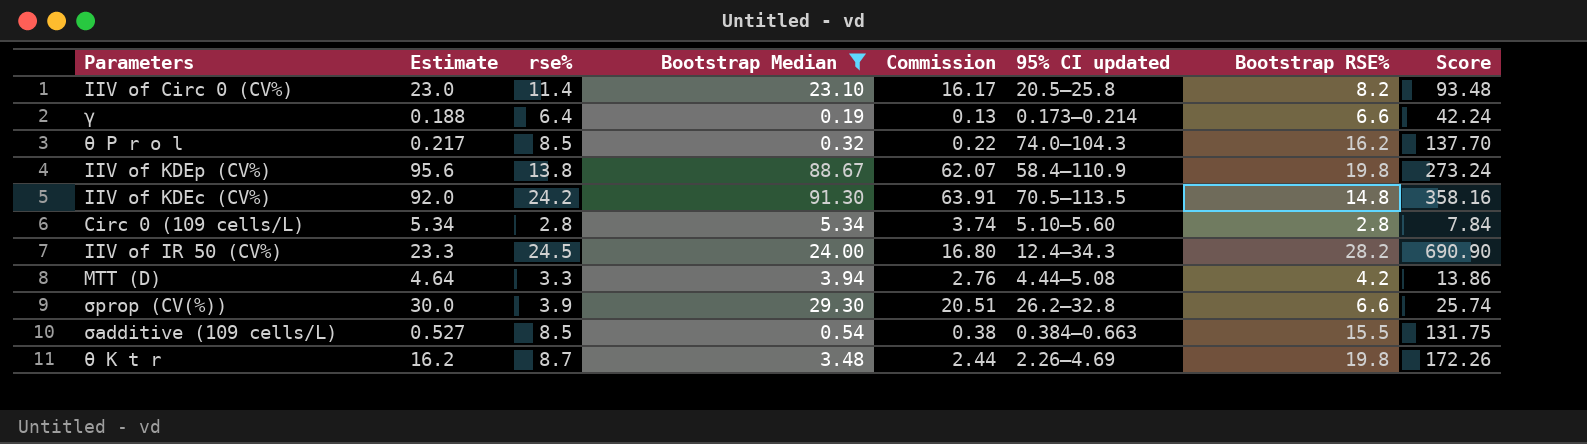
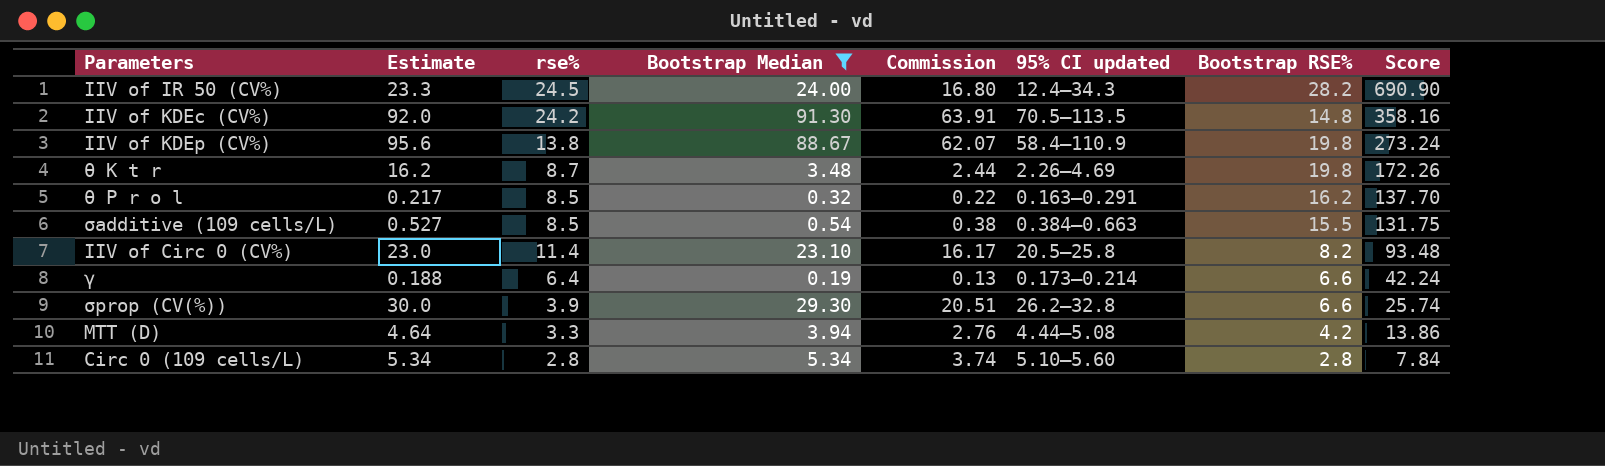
row order: none -> Score descending
θ P r o l | 95% CI updated: 74.0–104.3 -> 0.163–0.291

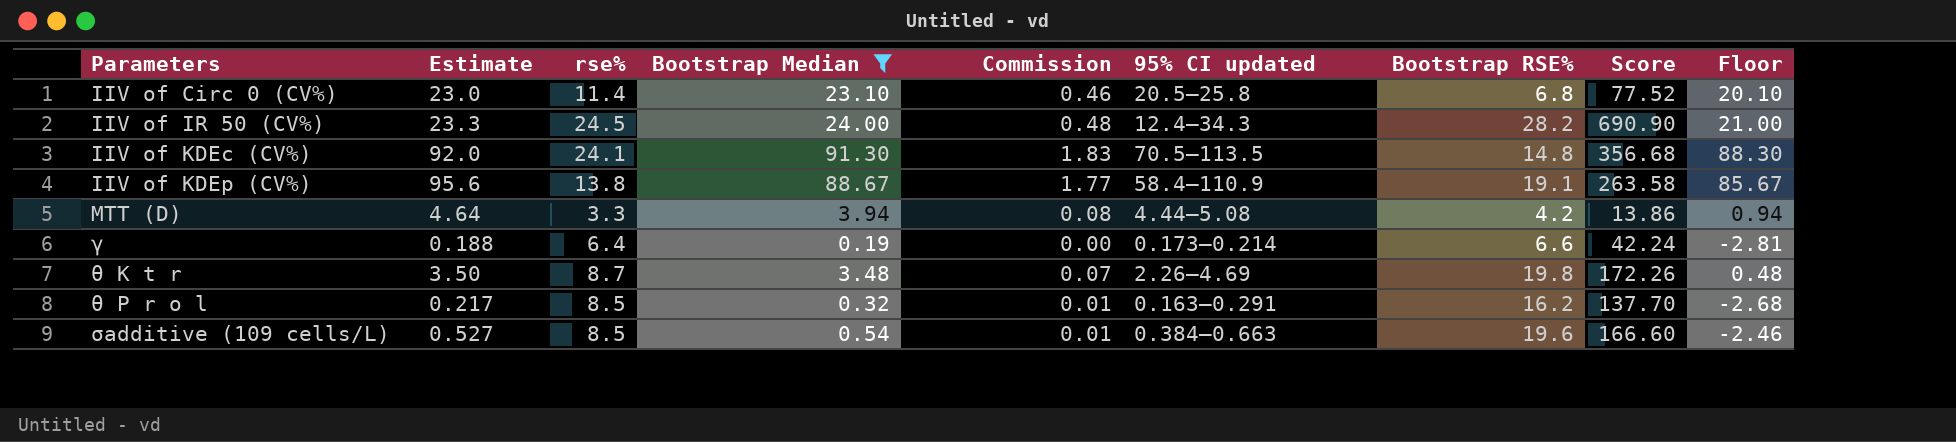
row order: Score descending -> Parameters ascending
column Commission | formula: [Bootstrap Median] * 0.7 -> [Bootstrap Median] * 0.02
column Floor | formula: none -> [Bootstrap Median] - 3
row σprop (CV(%)): 30.0 | 3.9 | 29.30 | 20.51 | 26.2–32.8 | 6.6 | 25.74 -> none
row Circ 0 (109 cells/L): 5.34 | 2.8 | 5.34 | 3.74 | 5.10–5.60 | 2.8 | 7.84 -> none
IIV of Circ 0 (CV%) | Bootstrap RSE%: 8.2 -> 6.8
IIV of Circ 0 (CV%) | Score: 93.48 -> 77.52
IIV of KDEc (CV%) | rse%: 24.2 -> 24.1
IIV of KDEc (CV%) | Score: 358.16 -> 356.68
IIV of KDEp (CV%) | Bootstrap RSE%: 19.8 -> 19.1
IIV of KDEp (CV%) | Score: 273.24 -> 263.58
θ K t r | Estimate: 16.2 -> 3.50
σadditive (109 cells/L) | Bootstrap RSE%: 15.5 -> 19.6
σadditive (109 cells/L) | Score: 131.75 -> 166.60

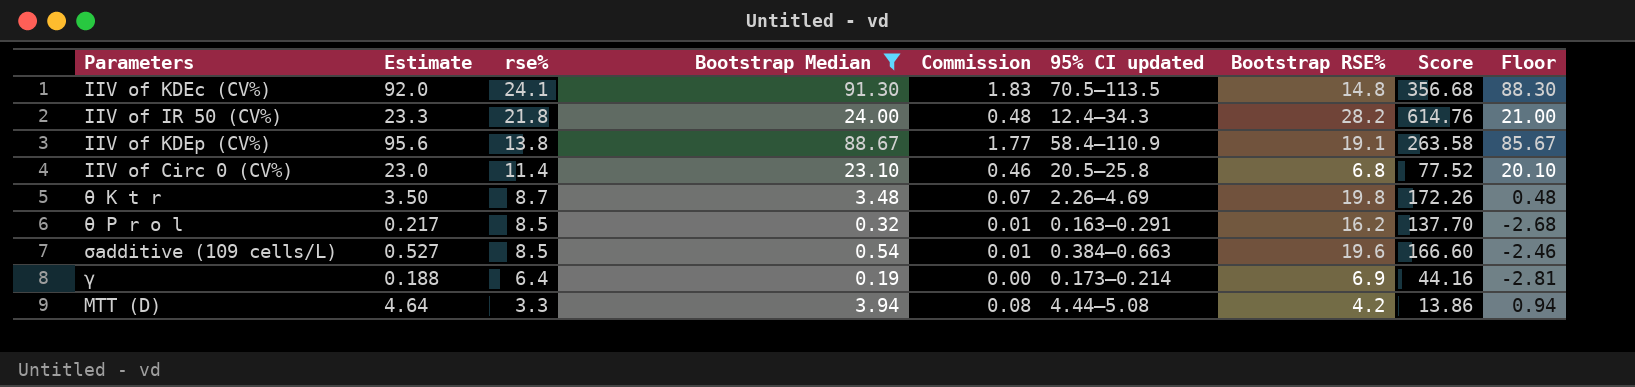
row order: Parameters ascending -> rse% descending
IIV of IR 50 (CV%) | rse%: 24.5 -> 21.8
IIV of IR 50 (CV%) | Score: 690.90 -> 614.76
γ | Bootstrap RSE%: 6.6 -> 6.9
γ | Score: 42.24 -> 44.16

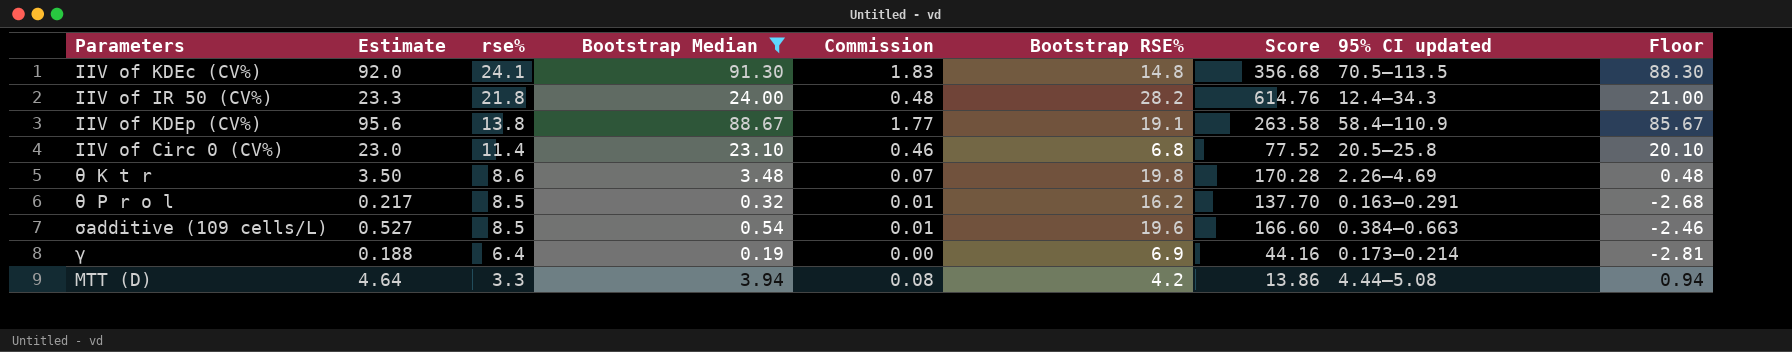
column 95% CI updated | position: 6 -> 8
θ K t r | rse%: 8.7 -> 8.6
θ K t r | Score: 172.26 -> 170.28

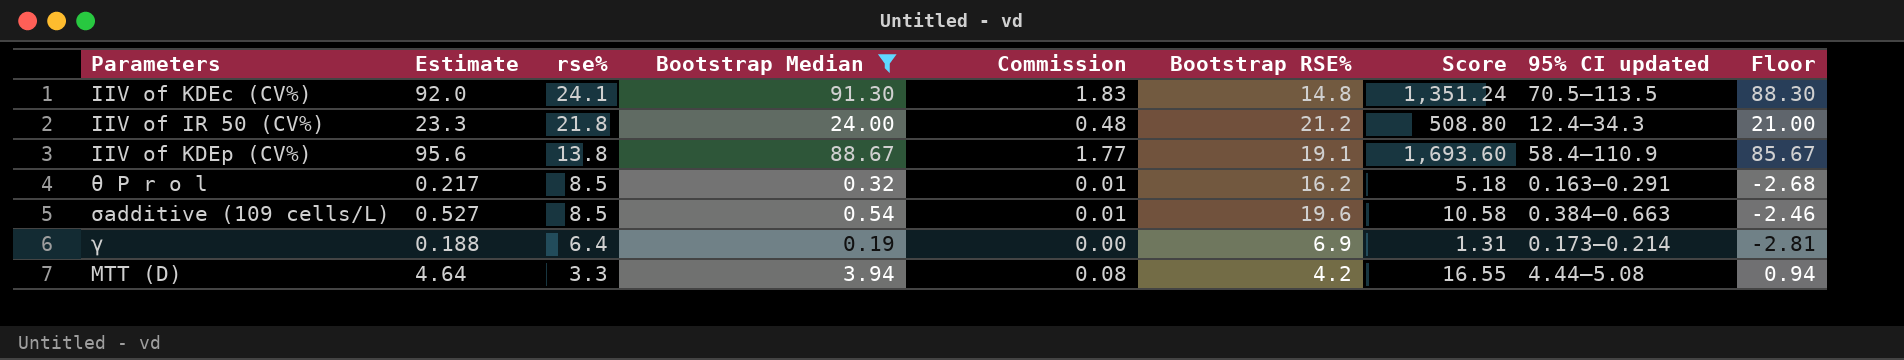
column Score | formula: [rse%] * [Bootstrap RSE%] -> [Bootstrap Median] * [Bootstrap RSE%]
row IIV of Circ 0 (CV%): 23.0 | 11.4 | 23.10 | 0.46 | 6.8 | 77.52 | 20.5–25.8 | 20.10 -> none
row θ K t r: 3.50 | 8.6 | 3.48 | 0.07 | 19.8 | 170.28 | 2.26–4.69 | 0.48 -> none
IIV of IR 50 (CV%) | Bootstrap RSE%: 28.2 -> 21.2

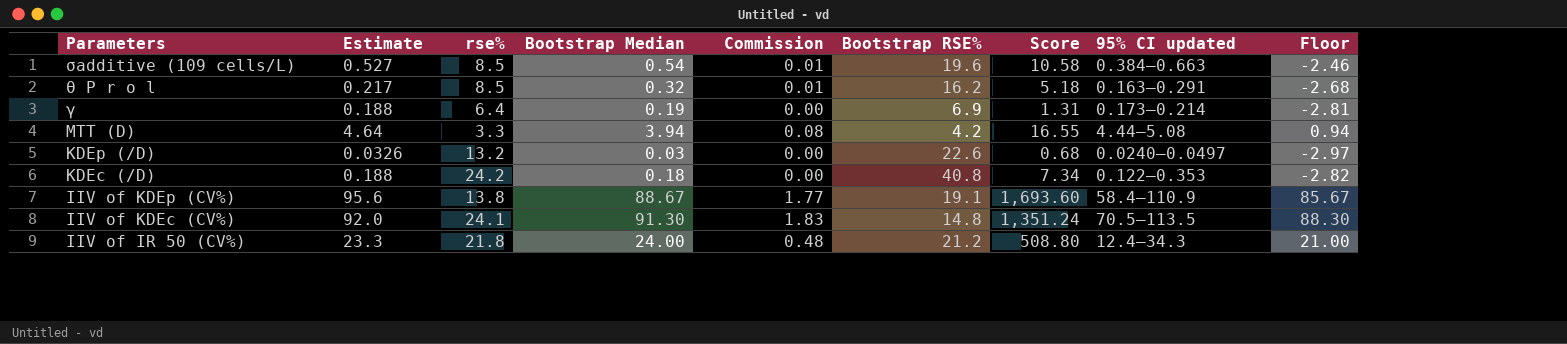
filter: Bootstrap Median >= 0.19 -> none
row order: rse% descending -> Parameters descending

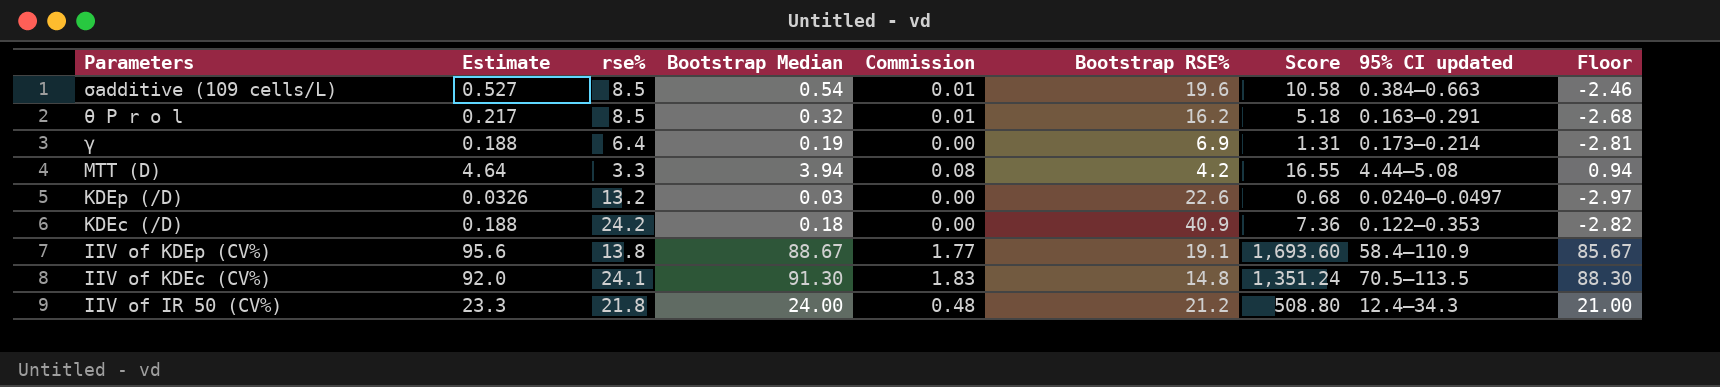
KDEc (/D) | Bootstrap RSE%: 40.8 -> 40.9
KDEc (/D) | Score: 7.34 -> 7.36

